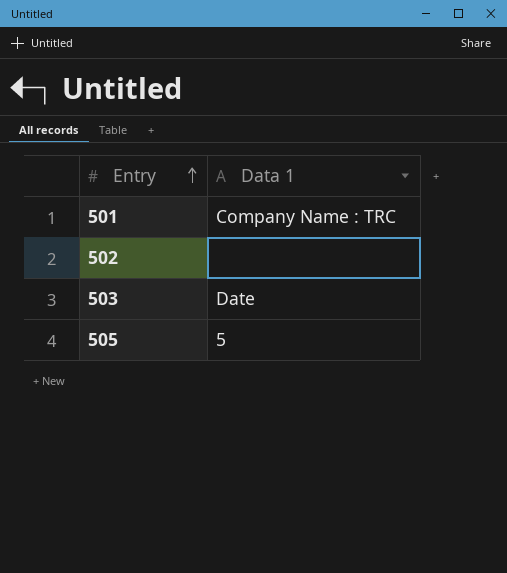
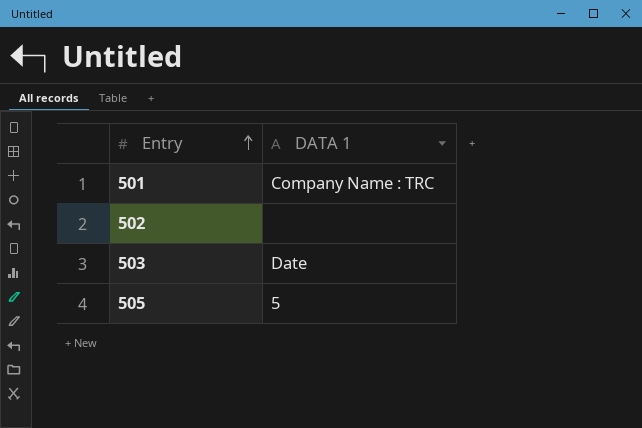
column name: Data 1 -> DATA 1

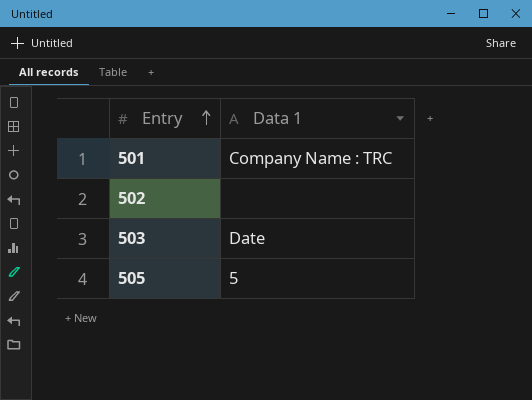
column name: DATA 1 -> Data 1

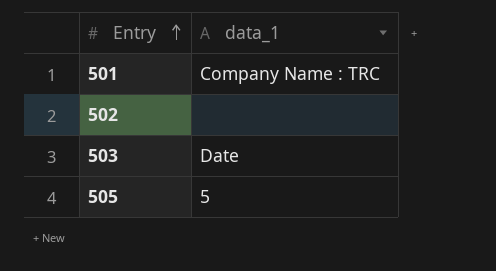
column name: Data 1 -> data_1

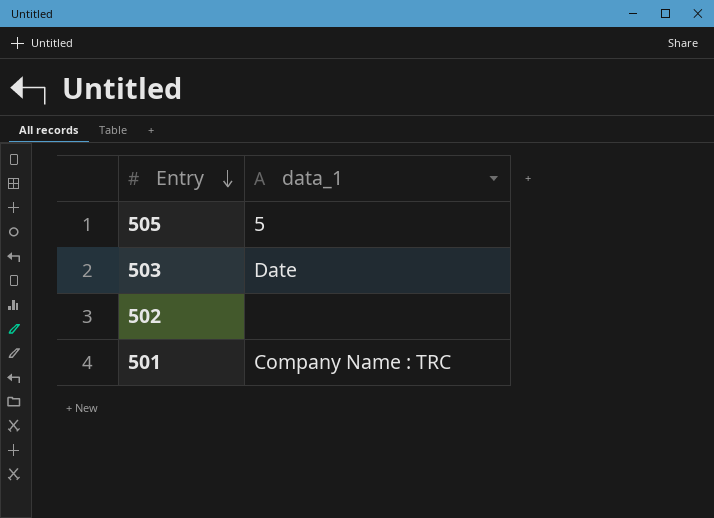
row order: Entry ascending -> Entry descending

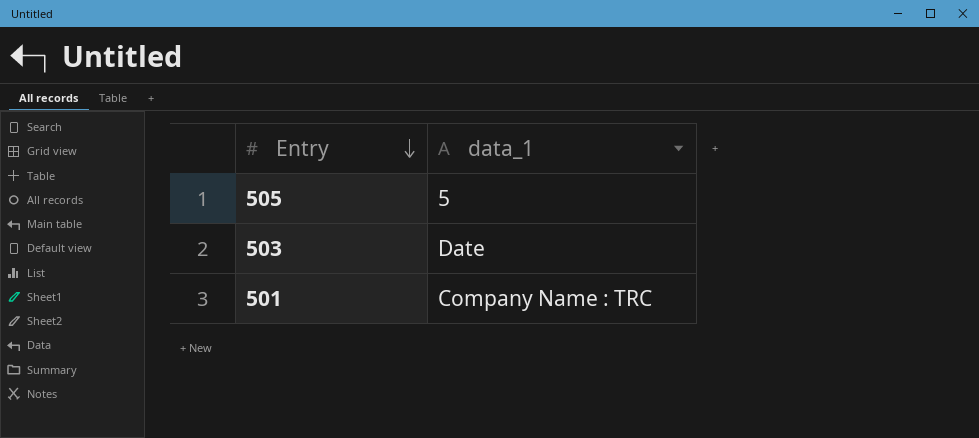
row 502: none -> none

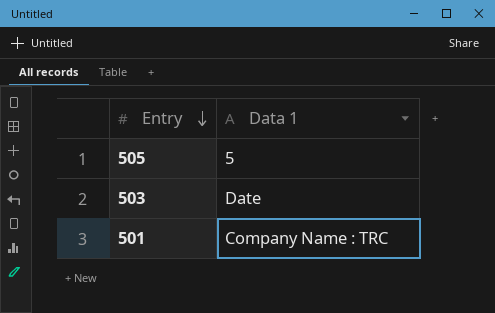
column name: data_1 -> Data 1

